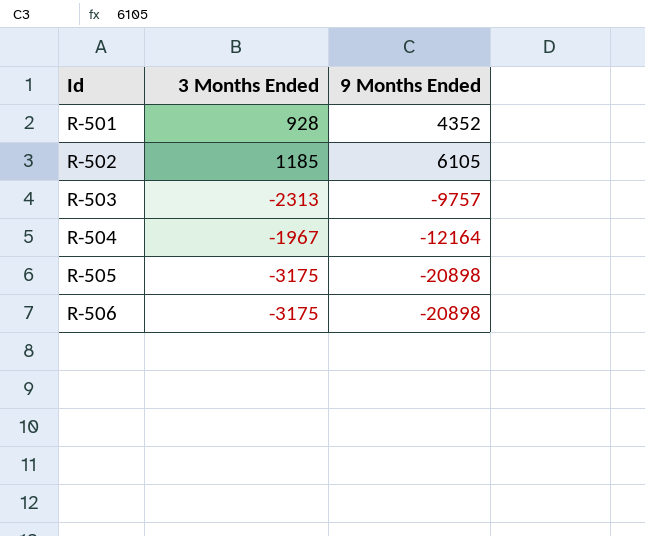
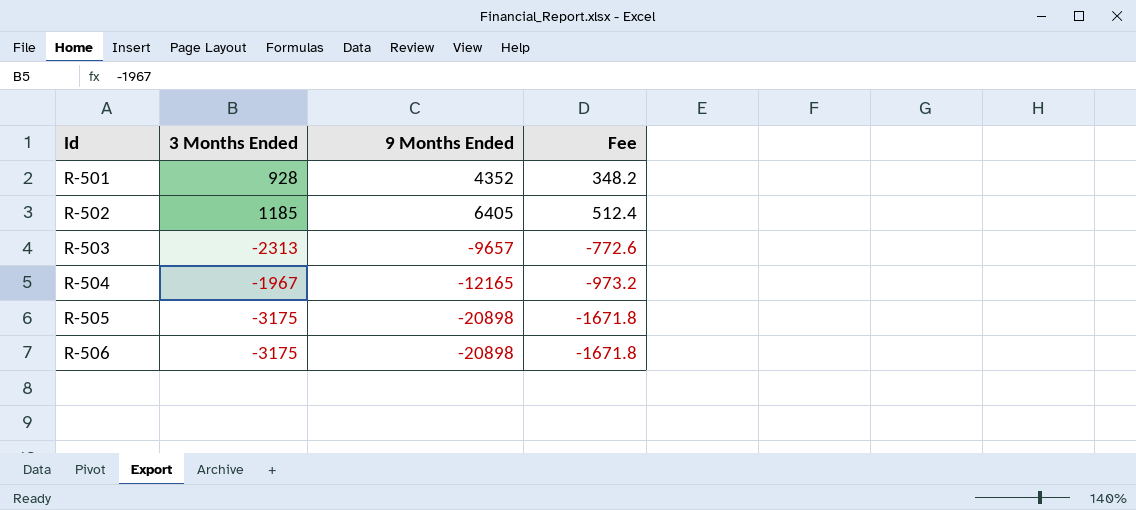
column Fee | formula: none -> [9 Months Ended] * 0.08
R-502 | 9 Months Ended: 6105 -> 6405
R-503 | 9 Months Ended: -9757 -> -9657
R-504 | 9 Months Ended: -12164 -> -12165

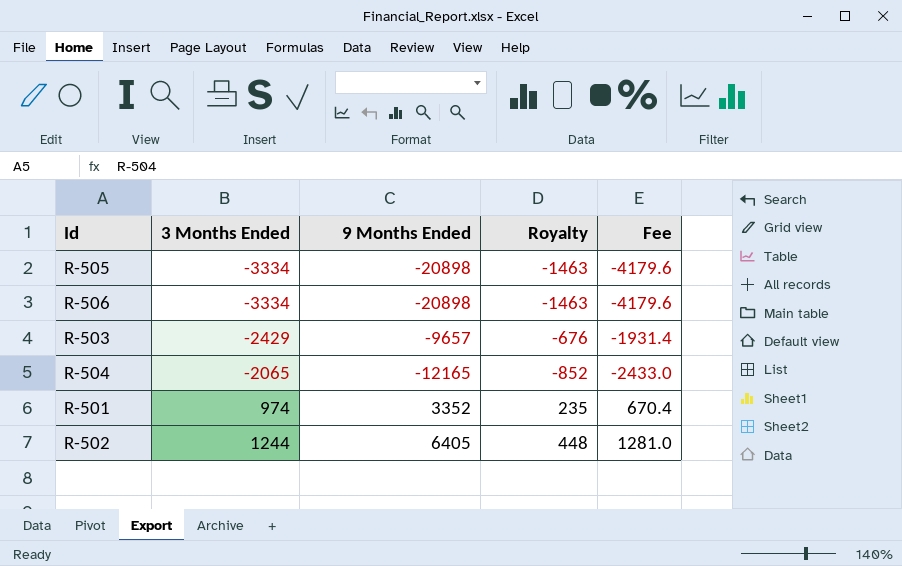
row order: Id ascending -> 3 Months Ended ascending
column Royalty | formula: none -> [9 Months Ended] * 0.07
column Fee | formula: [9 Months Ended] * 0.08 -> [9 Months Ended] * 0.2
R-505 | 3 Months Ended: -3175 -> -3334
R-506 | 3 Months Ended: -3175 -> -3334
R-503 | 3 Months Ended: -2313 -> -2429
R-504 | 3 Months Ended: -1967 -> -2065
R-501 | 3 Months Ended: 928 -> 974
R-501 | 9 Months Ended: 4352 -> 3352
R-502 | 3 Months Ended: 1185 -> 1244

